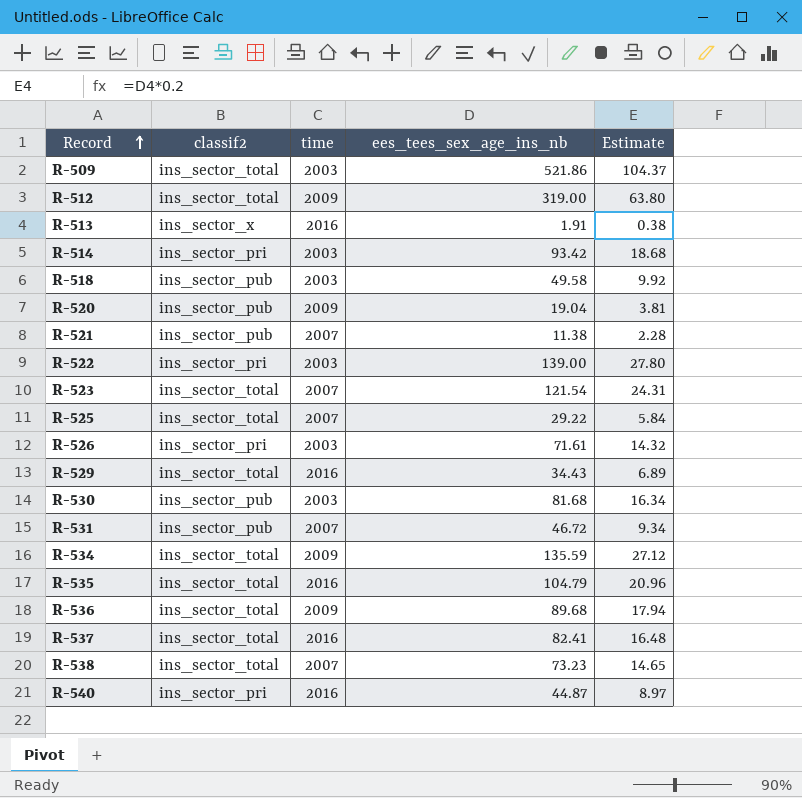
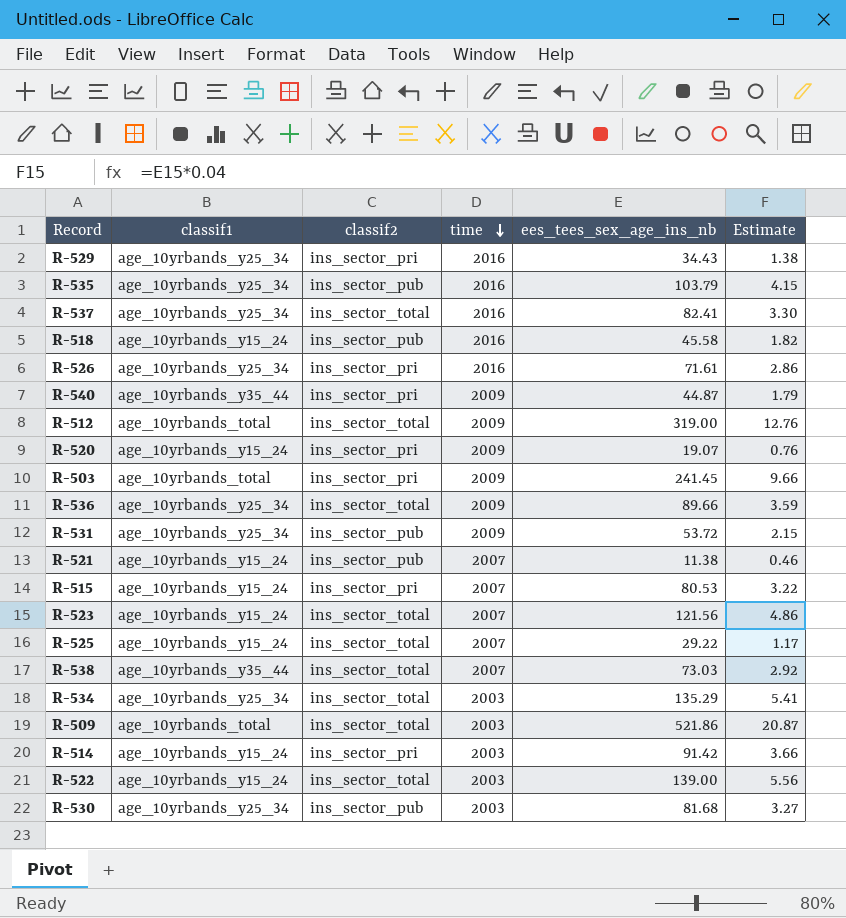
row order: Record ascending -> time descending
column classif1 | position: none -> 2
column Estimate | formula: [ees_tees_sex_age_ins_nb] * 0.2 -> [ees_tees_sex_age_ins_nb] * 0.04
row R-513: ins_sector_x | 2016 | 1.91 | 0.38 -> none
R-529 | classif2: ins_sector_total -> ins_sector_pri
R-535 | classif2: ins_sector_total -> ins_sector_pub
R-535 | ees_tees_sex_age_ins_nb: 104.79 -> 103.79
R-518 | time: 2003 -> 2016
R-518 | ees_tees_sex_age_ins_nb: 49.58 -> 45.58
R-526 | time: 2003 -> 2016
R-540 | time: 2016 -> 2009
R-520 | classif2: ins_sector_pub -> ins_sector_pri
R-520 | ees_tees_sex_age_ins_nb: 19.04 -> 19.07
row R-503: none -> age_10yrbands_total | ins_sector_pri | 2009 | 241.45 | 9.66
R-536 | ees_tees_sex_age_ins_nb: 89.68 -> 89.66
R-531 | time: 2007 -> 2009
R-531 | ees_tees_sex_age_ins_nb: 46.72 -> 53.72
row R-515: none -> age_10yrbands_y15_24 | ins_sector_pri | 2007 | 80.53 | 3.22
R-523 | ees_tees_sex_age_ins_nb: 121.54 -> 121.56
R-538 | ees_tees_sex_age_ins_nb: 73.23 -> 73.03
R-534 | time: 2009 -> 2003
R-534 | ees_tees_sex_age_ins_nb: 135.59 -> 135.29
R-514 | ees_tees_sex_age_ins_nb: 93.42 -> 91.42
R-522 | classif2: ins_sector_pri -> ins_sector_total

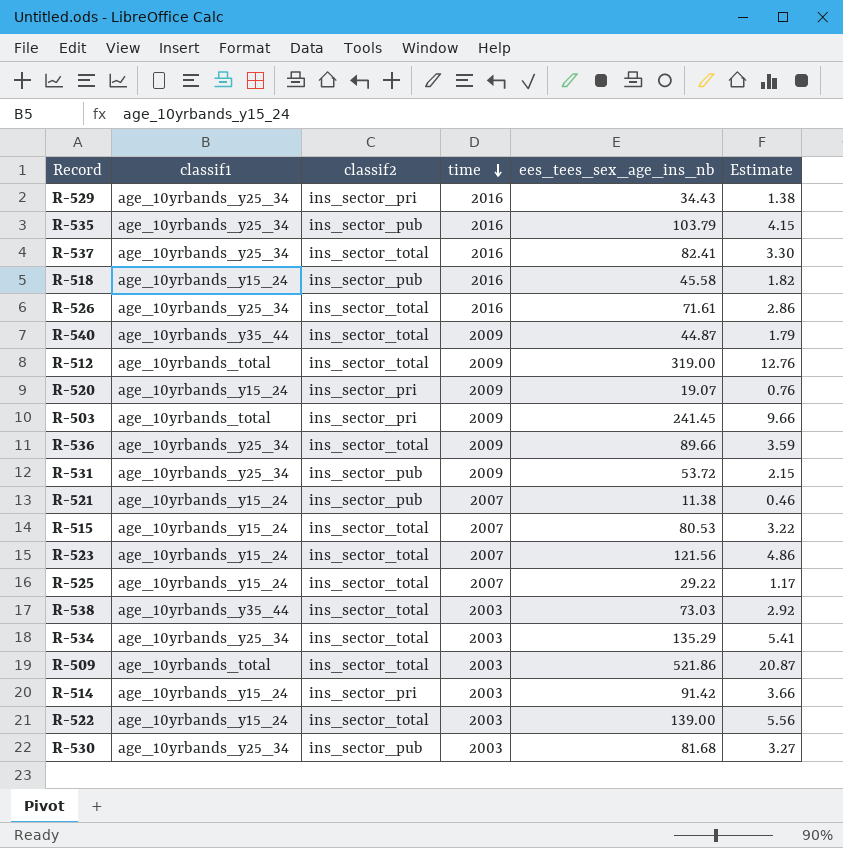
R-526 | classif2: ins_sector_pri -> ins_sector_total
R-540 | classif2: ins_sector_pri -> ins_sector_total
R-515 | classif2: ins_sector_pri -> ins_sector_total
R-538 | time: 2007 -> 2003

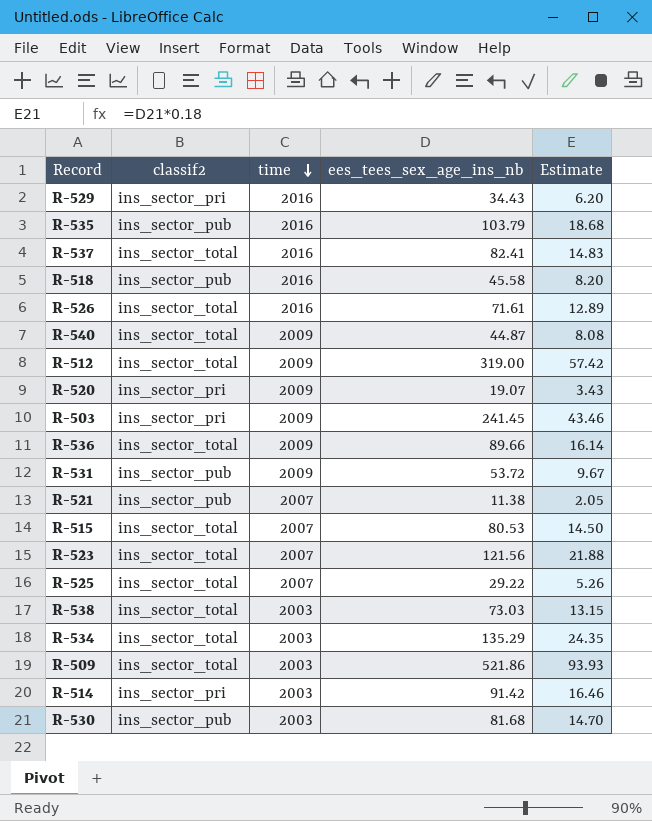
column classif1 | position: 2 -> none
column Estimate | formula: [ees_tees_sex_age_ins_nb] * 0.04 -> [ees_tees_sex_age_ins_nb] * 0.18
row R-522: age_10yrbands_y15_24 | ins_sector_total | 2003 | 139.00 | 5.56 -> none

